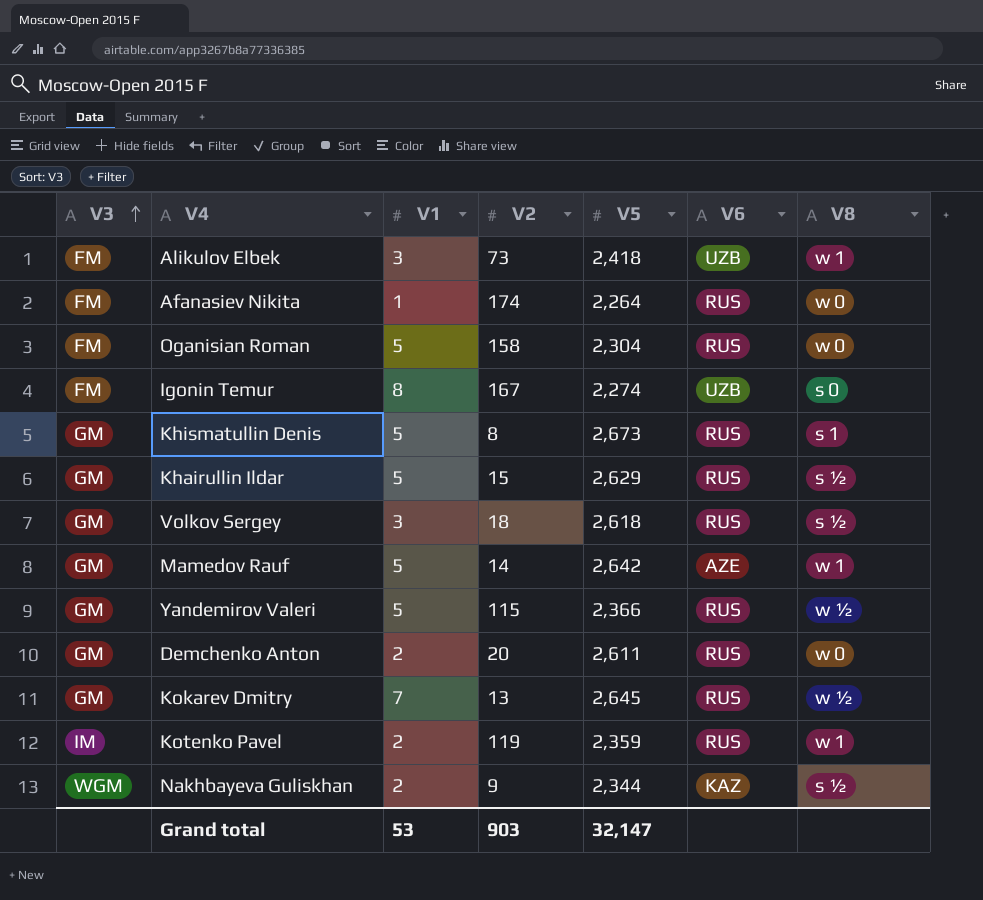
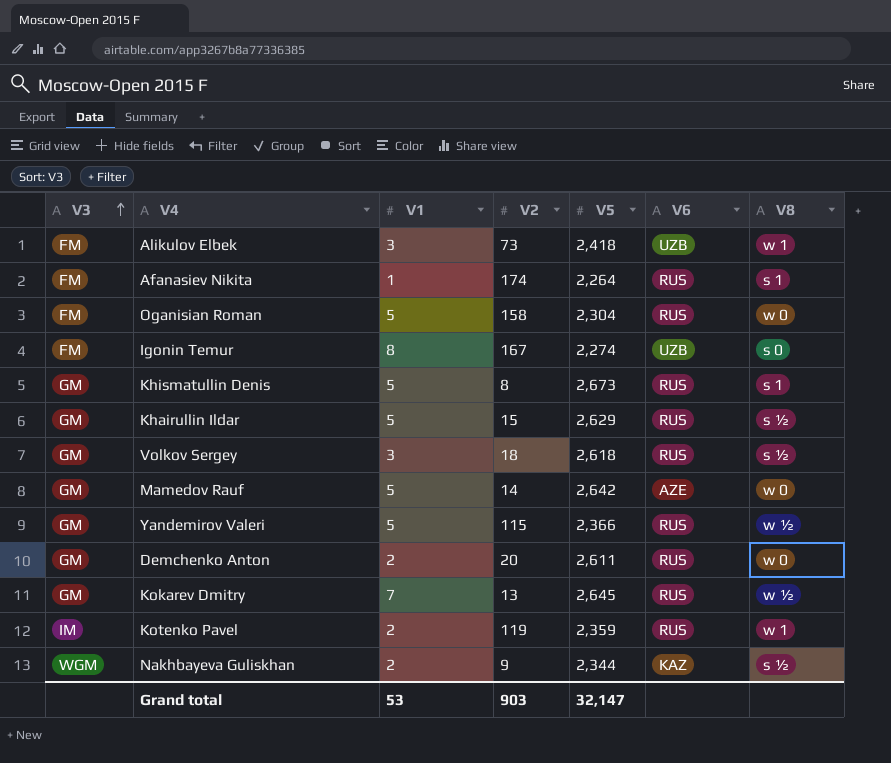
Afanasiev Nikita | V8: w 0 -> s 1
Mamedov Rauf | V8: w 1 -> w 0

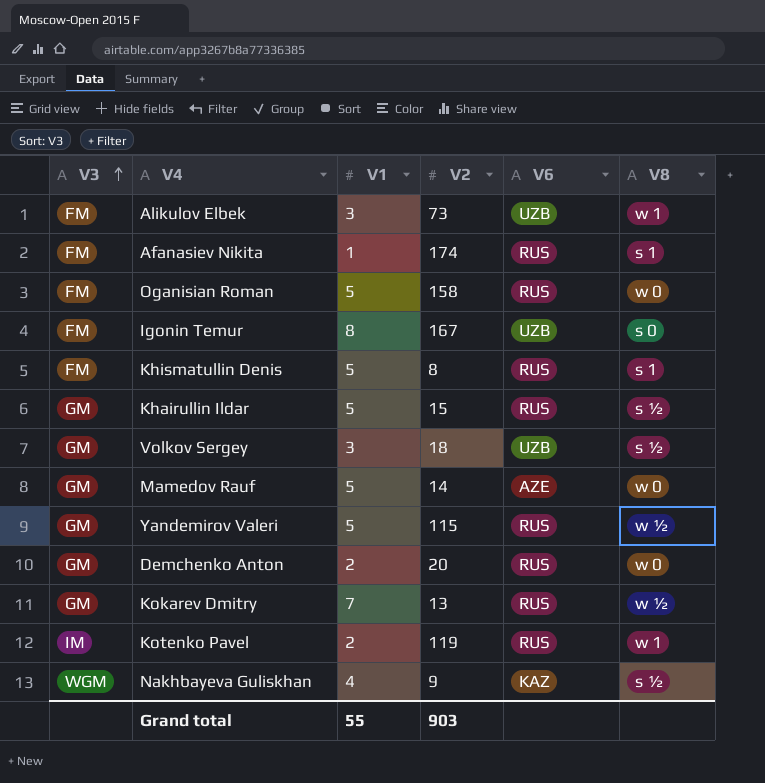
column V5 | position: 5 -> none
Khismatullin Denis | V3: GM -> FM
Volkov Sergey | V6: RUS -> UZB
Nakhbayeva Guliskhan | V1: 2 -> 4
Grand total | V1: 53 -> 55

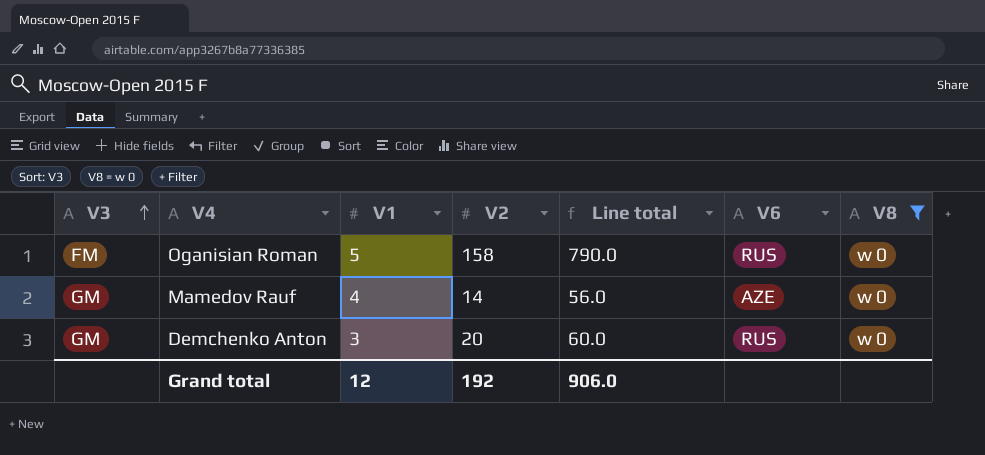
filter: none -> V8 = w 0
column Line total | formula: none -> [V1] * [V2]
Mamedov Rauf | V1: 5 -> 4
Demchenko Anton | V1: 2 -> 3
Grand total | V1: 55 -> 12
Grand total | V2: 903 -> 192

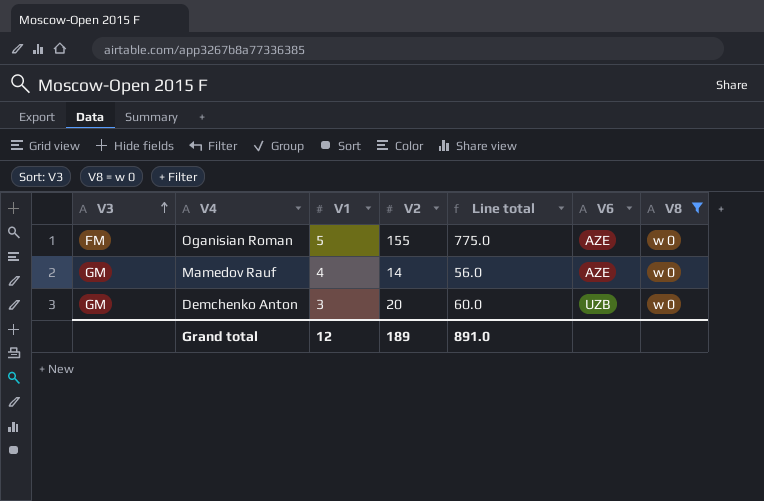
Oganisian Roman | V2: 158 -> 155
Oganisian Roman | Line total: 790.0 -> 775.0
Oganisian Roman | V6: RUS -> AZE
Demchenko Anton | V6: RUS -> UZB
Grand total | V2: 192 -> 189
Grand total | Line total: 906.0 -> 891.0

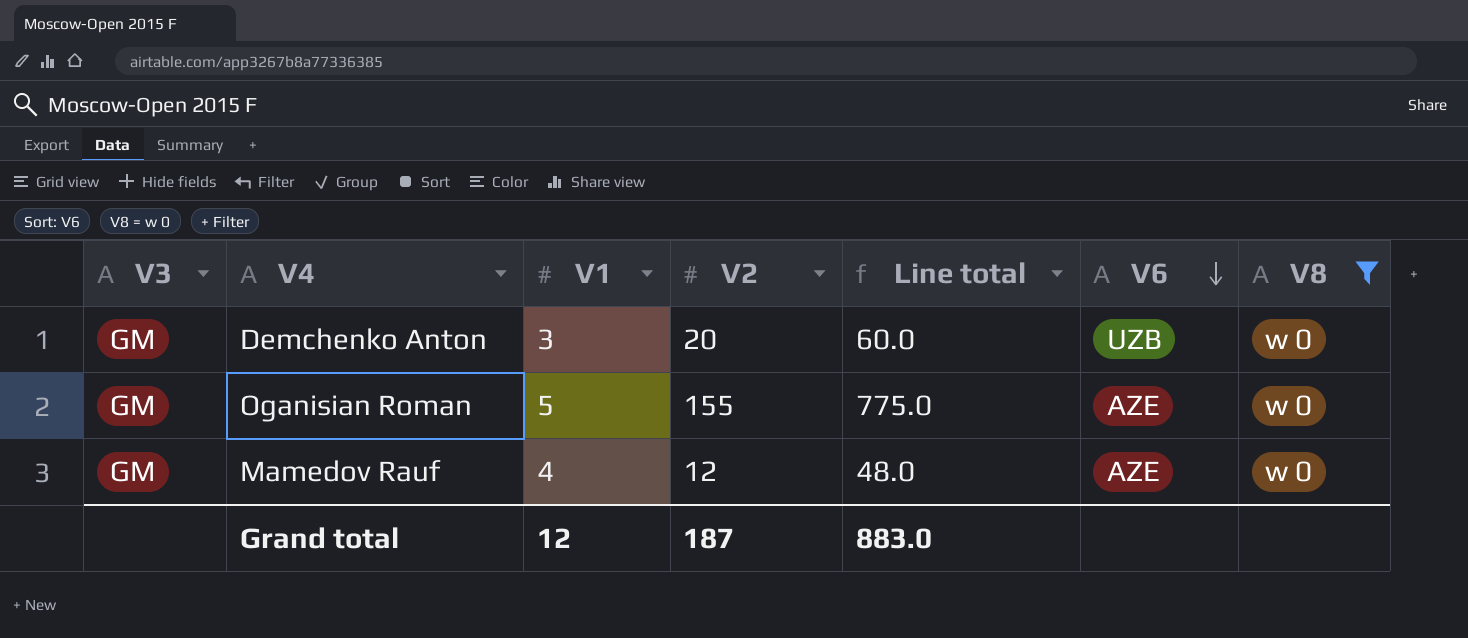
row order: V3 ascending -> V6 descending
Oganisian Roman | V3: FM -> GM
Mamedov Rauf | V2: 14 -> 12
Mamedov Rauf | Line total: 56.0 -> 48.0
Grand total | V2: 189 -> 187
Grand total | Line total: 891.0 -> 883.0

